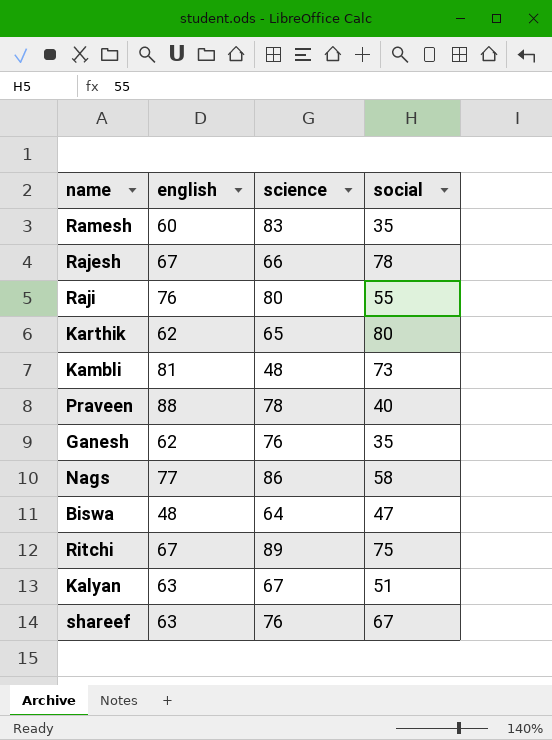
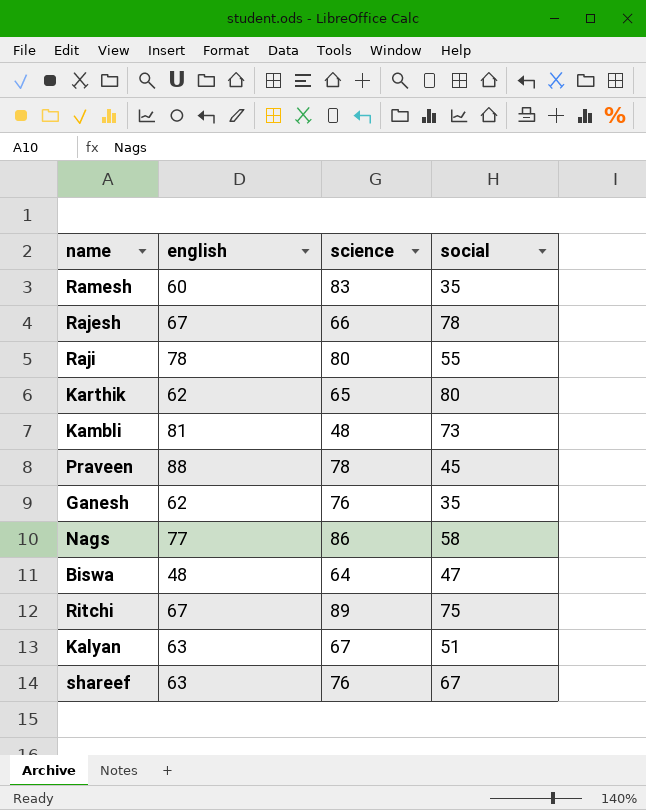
Raji | english: 76 -> 78
Praveen | social: 40 -> 45

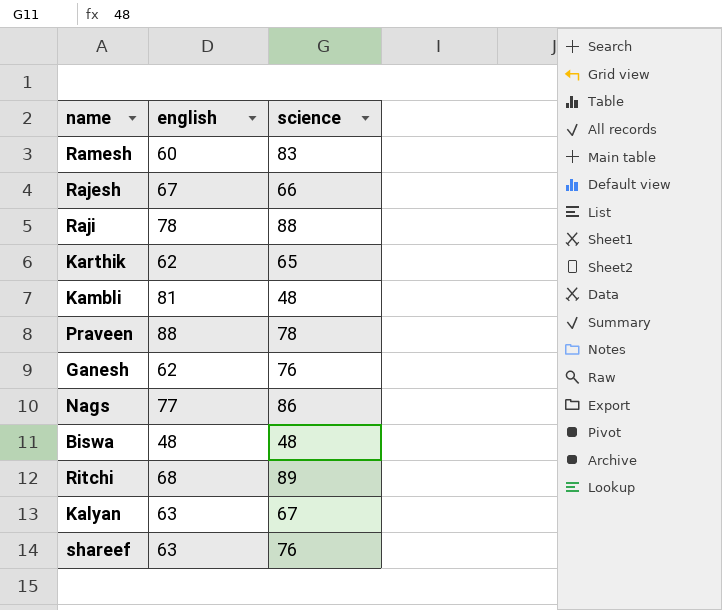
column social | position: 4 -> none
Raji | science: 80 -> 88
Biswa | science: 64 -> 48
Ritchi | english: 67 -> 68

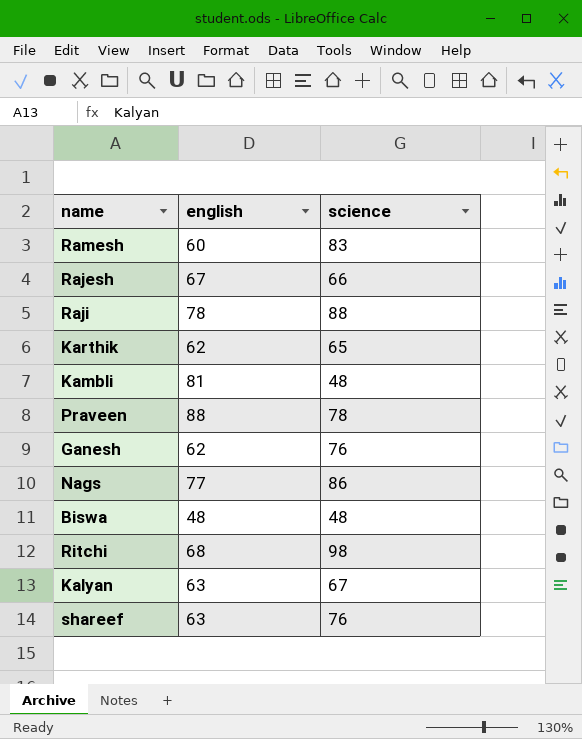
Ritchi | science: 89 -> 98

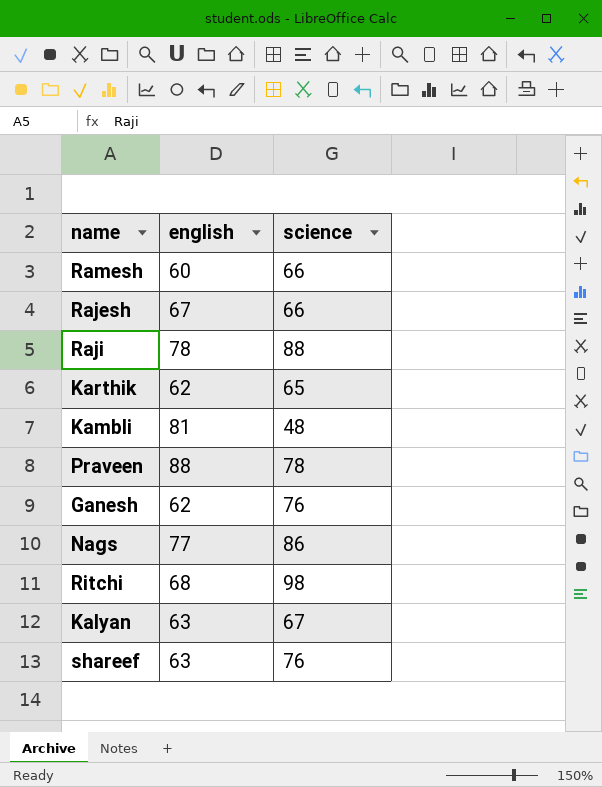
row Biswa: 48 | 48 -> none
Ramesh | science: 83 -> 66

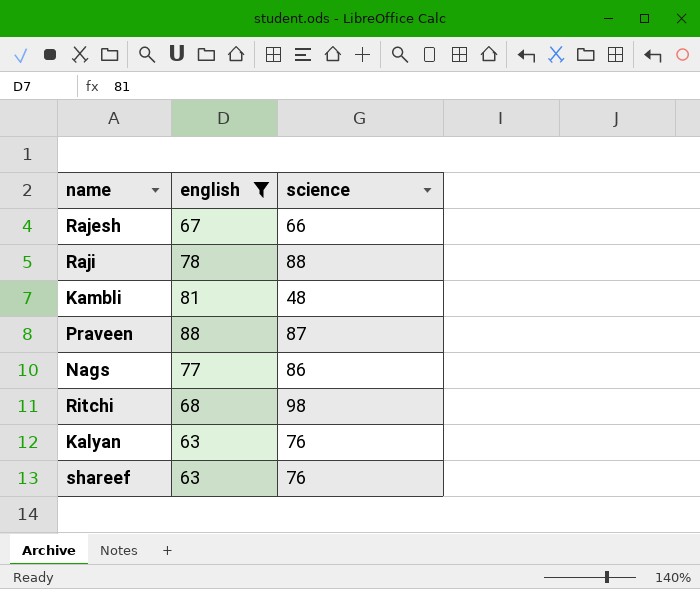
filter: none -> english >= 63
Praveen | science: 78 -> 87
Kalyan | science: 67 -> 76

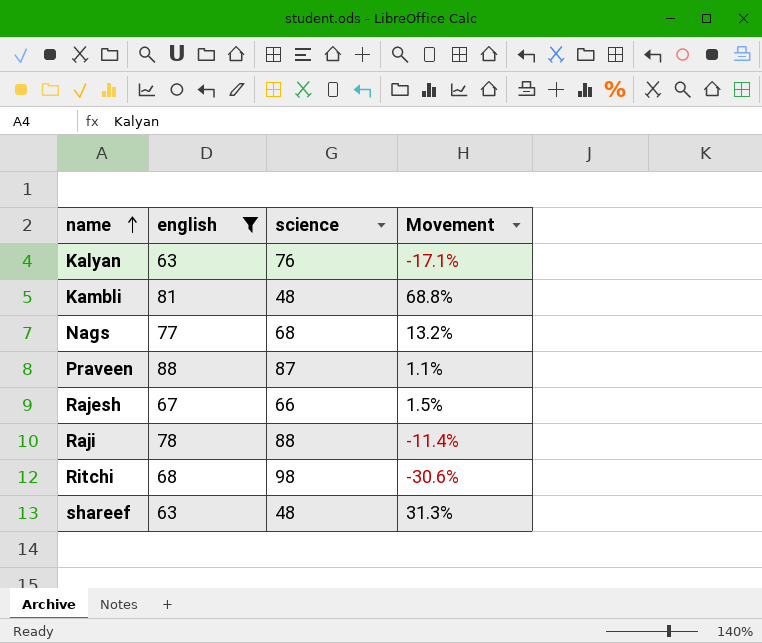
row order: none -> name ascending
column Movement | formula: none -> ([english] - [science]) / [science]
Nags | science: 86 -> 68
shareef | science: 76 -> 48

